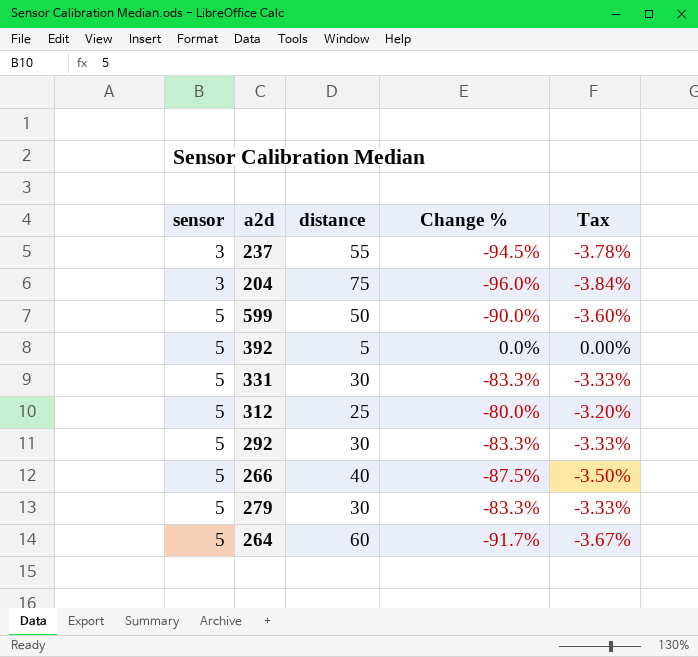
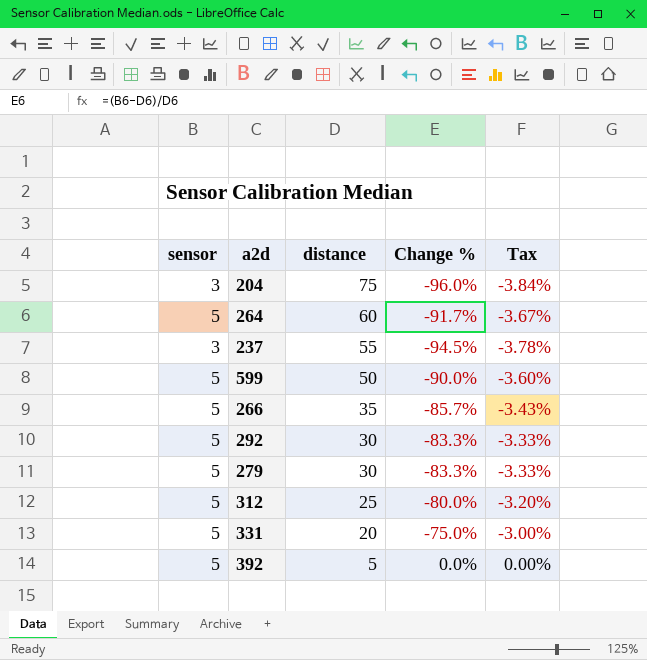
row order: sensor ascending -> distance descending
266 | distance: 40 -> 35
266 | Change %: -87.5% -> -85.7%
266 | Tax: -3.50% -> -3.43%
331 | distance: 30 -> 20
331 | Change %: -83.3% -> -75.0%
331 | Tax: -3.33% -> -3.00%

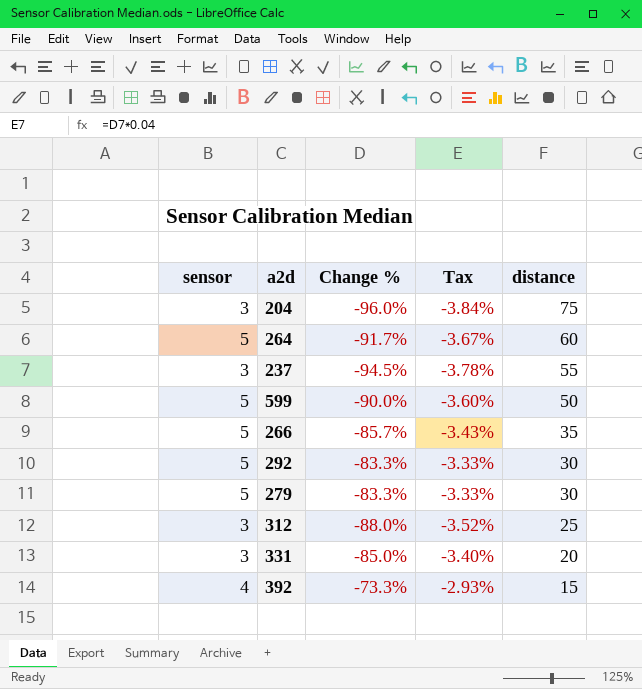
column distance | position: 3 -> 5
312 | sensor: 5 -> 3
312 | Change %: -80.0% -> -88.0%
312 | Tax: -3.20% -> -3.52%
331 | sensor: 5 -> 3
331 | Change %: -75.0% -> -85.0%
331 | Tax: -3.00% -> -3.40%
392 | sensor: 5 -> 4
392 | Change %: 0.0% -> -73.3%
392 | Tax: 0.00% -> -2.93%
392 | distance: 5 -> 15

